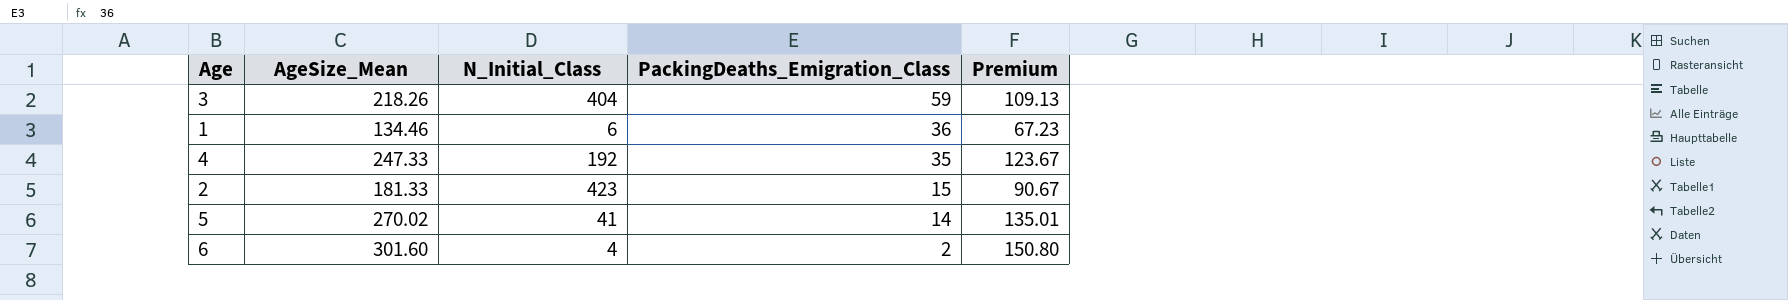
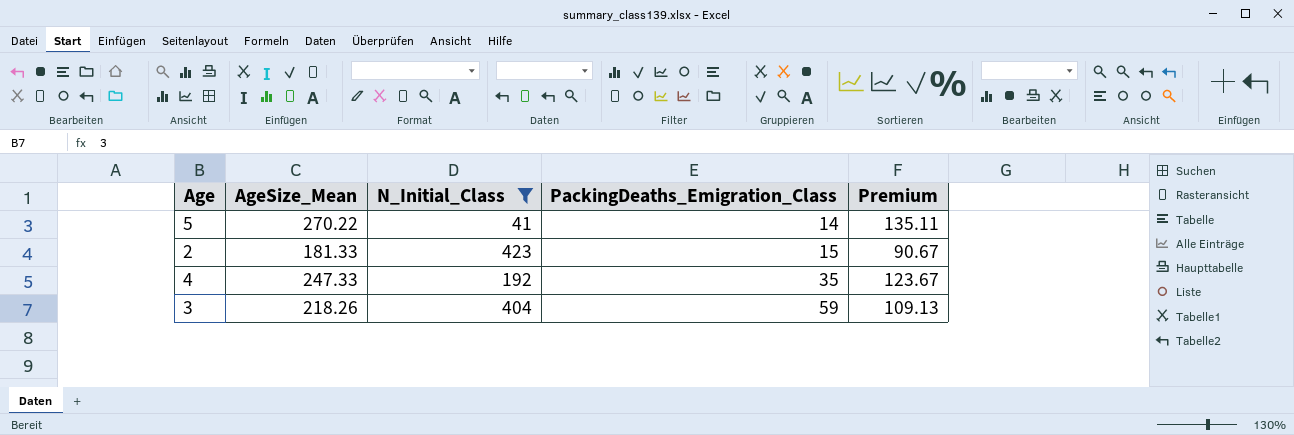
filter: none -> N_Initial_Class >= 41
row order: PackingDeaths_Emigration_Class descending -> PackingDeaths_Emigration_Class ascending
5 | AgeSize_Mean: 270.02 -> 270.22
5 | Premium: 135.01 -> 135.11

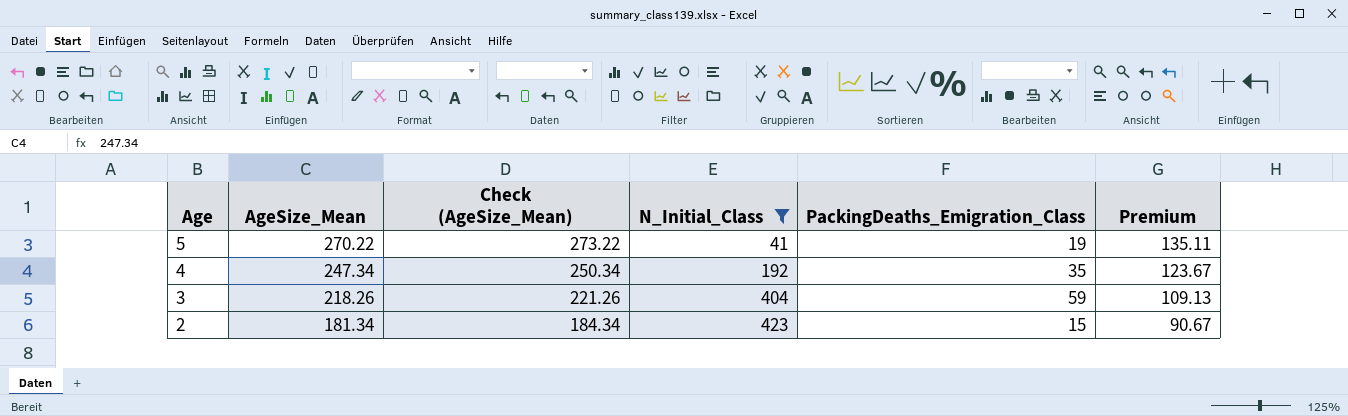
row order: PackingDeaths_Emigration_Class ascending -> Age descending
column Check (AgeSize_Mean) | formula: none -> [AgeSize_Mean] + 3
5 | PackingDeaths_Emigration_Class: 14 -> 19
4 | AgeSize_Mean: 247.33 -> 247.34
2 | AgeSize_Mean: 181.33 -> 181.34

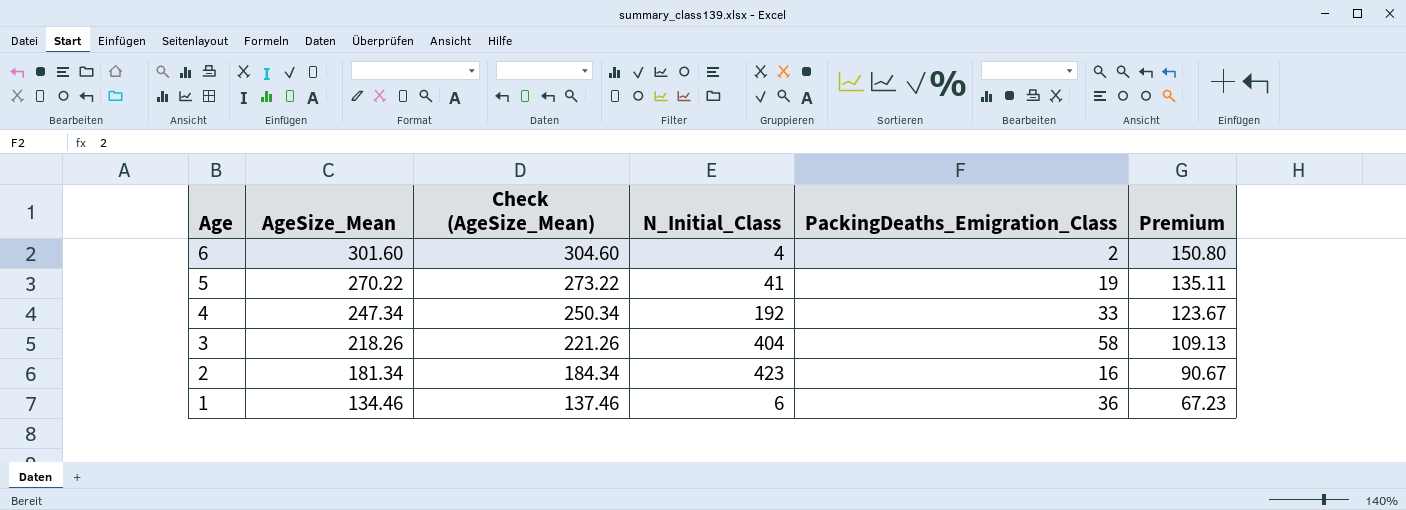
filter: N_Initial_Class >= 41 -> none
4 | PackingDeaths_Emigration_Class: 35 -> 33
3 | PackingDeaths_Emigration_Class: 59 -> 58
2 | PackingDeaths_Emigration_Class: 15 -> 16

